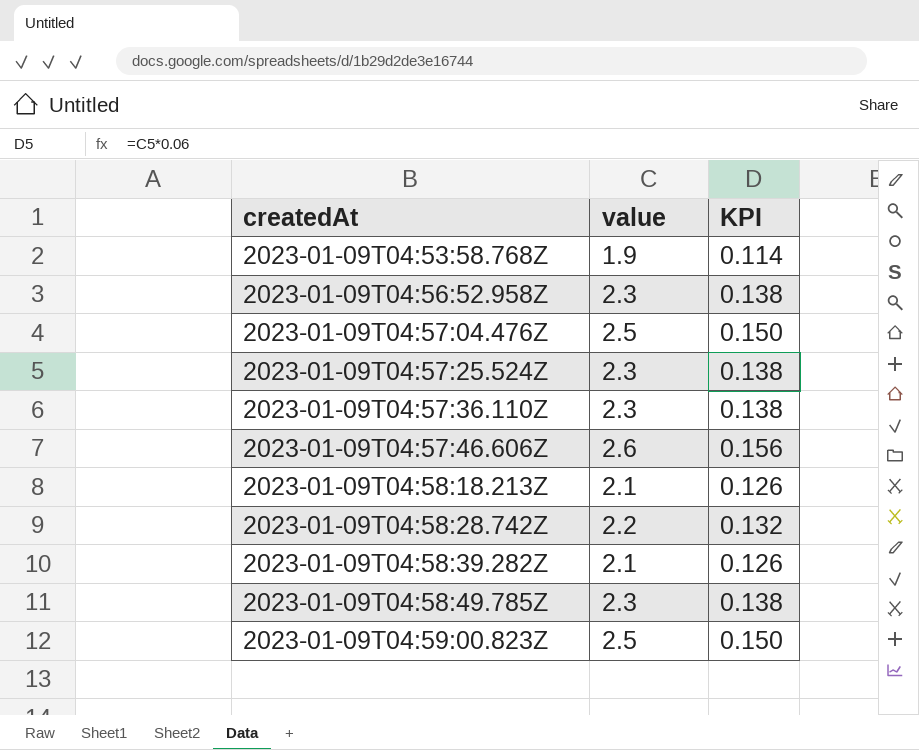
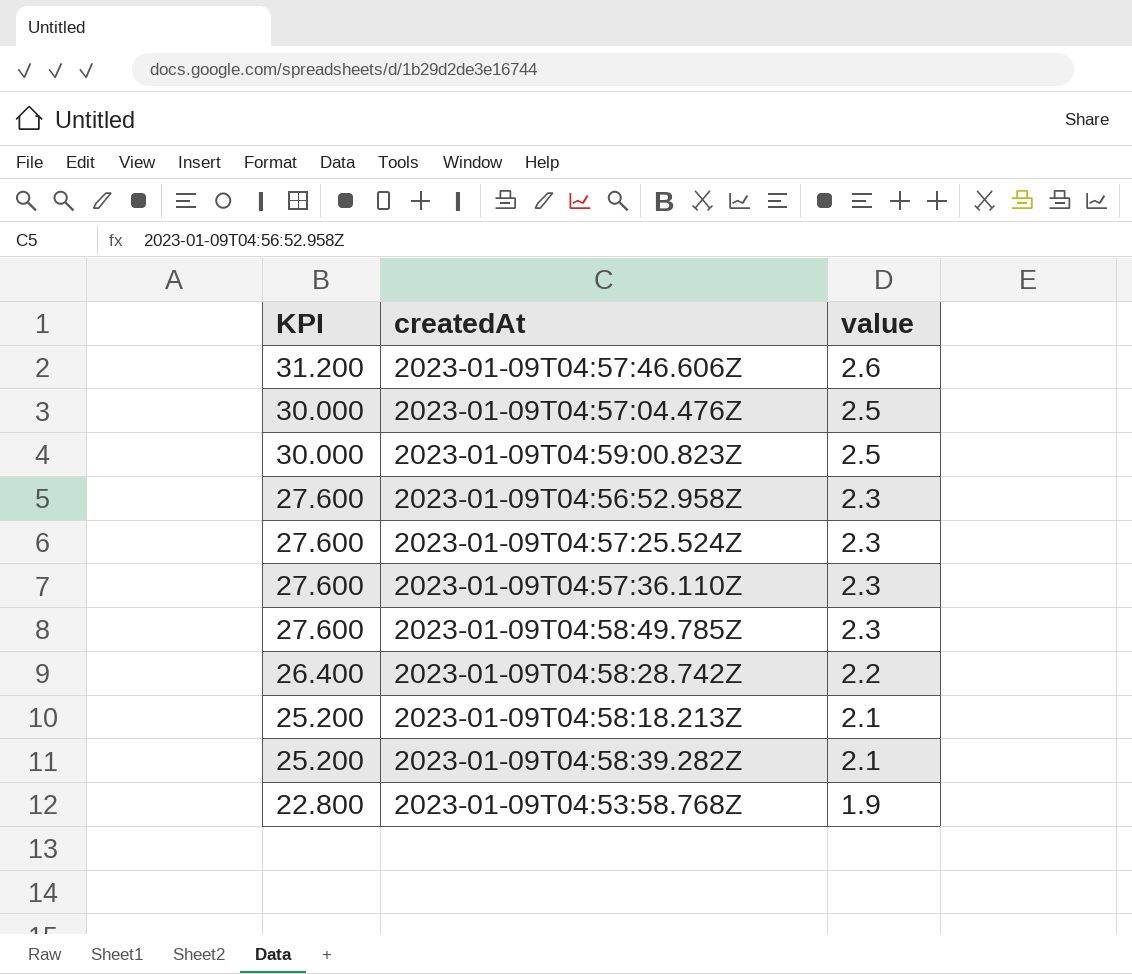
row order: createdAt ascending -> KPI descending
column KPI | formula: [value] * 0.06 -> [value] * 12
column KPI | position: 3 -> 1

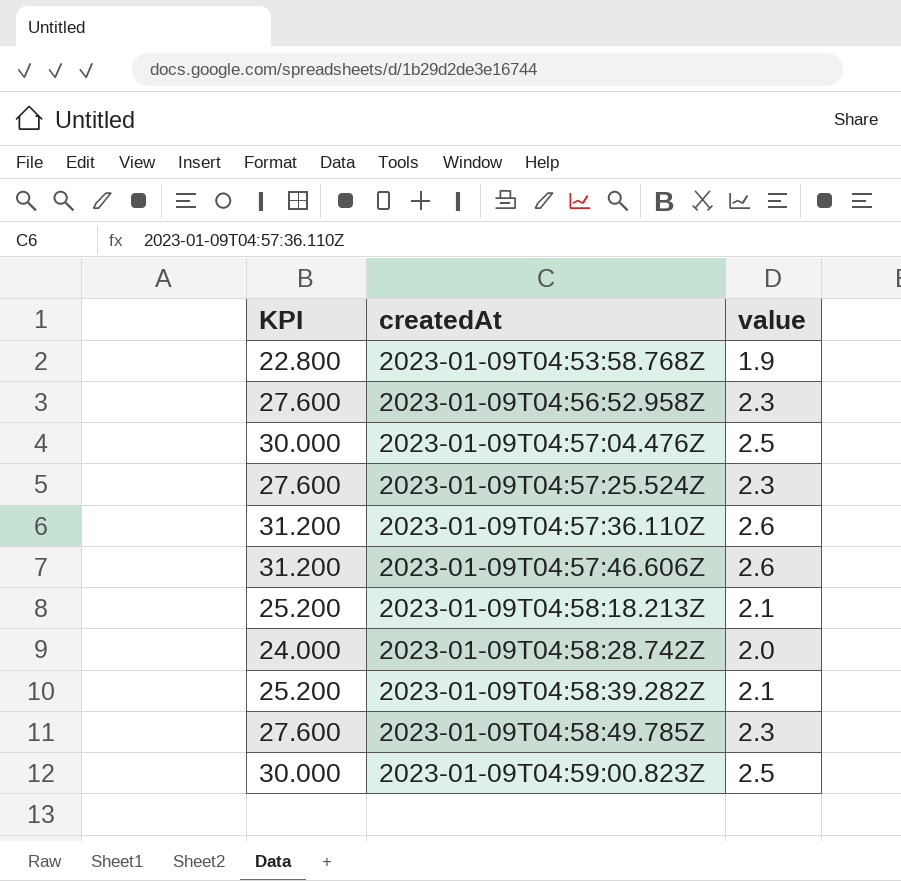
row order: KPI descending -> createdAt ascending
2023-01-09T04:57:36.110Z | KPI: 27.600 -> 31.200
2023-01-09T04:57:36.110Z | value: 2.3 -> 2.6
2023-01-09T04:58:28.742Z | KPI: 26.400 -> 24.000
2023-01-09T04:58:28.742Z | value: 2.2 -> 2.0

